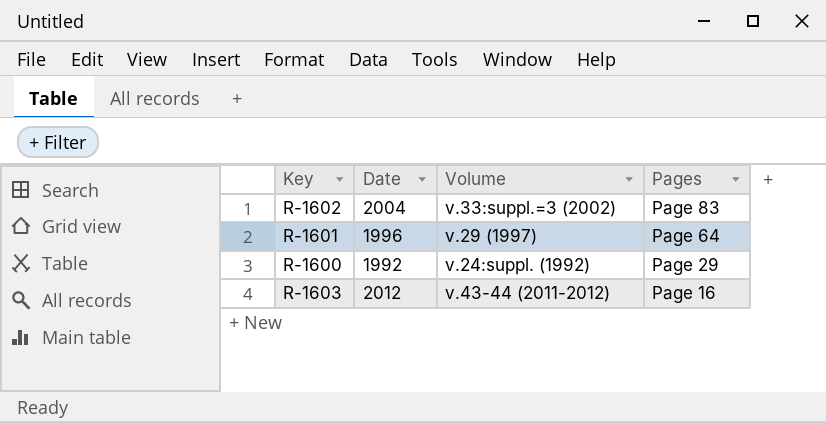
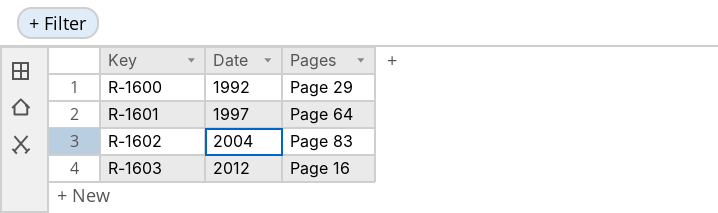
row order: Pages descending -> Key ascending
column Volume | position: 3 -> none
R-1601 | Date: 1996 -> 1997

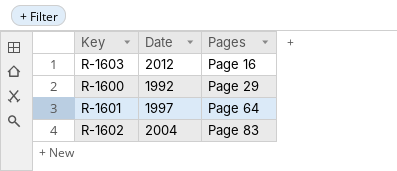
row order: Key ascending -> Pages ascending

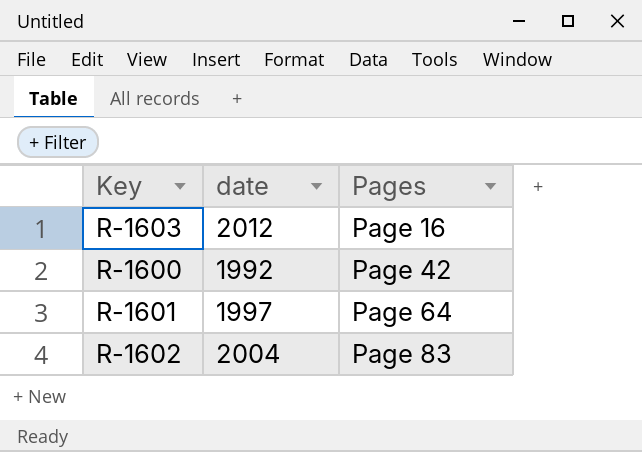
column name: Date -> date
R-1600 | Pages: Page 29 -> Page 42

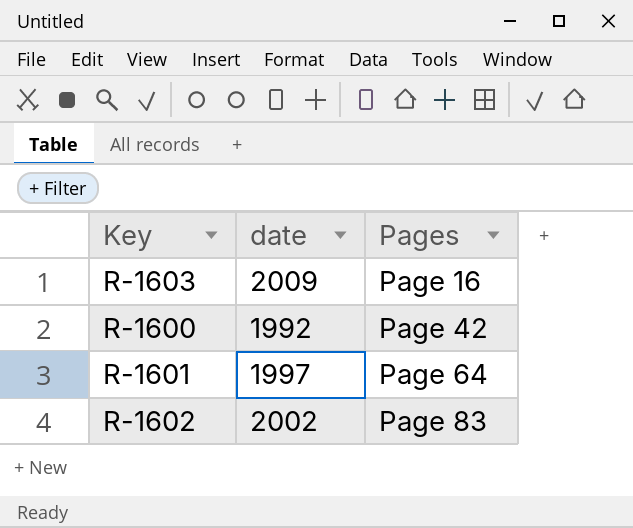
R-1603 | date: 2012 -> 2009
R-1602 | date: 2004 -> 2002

